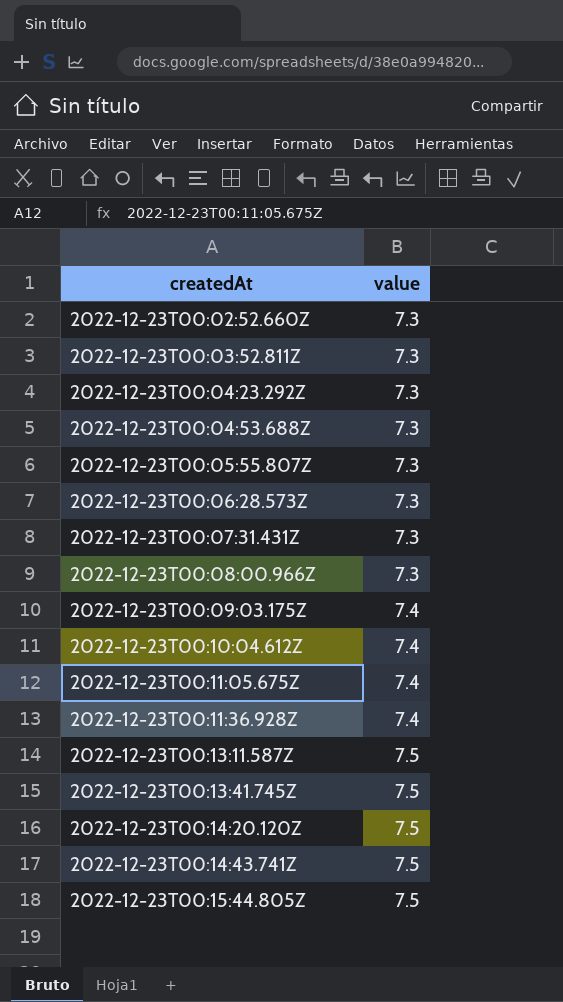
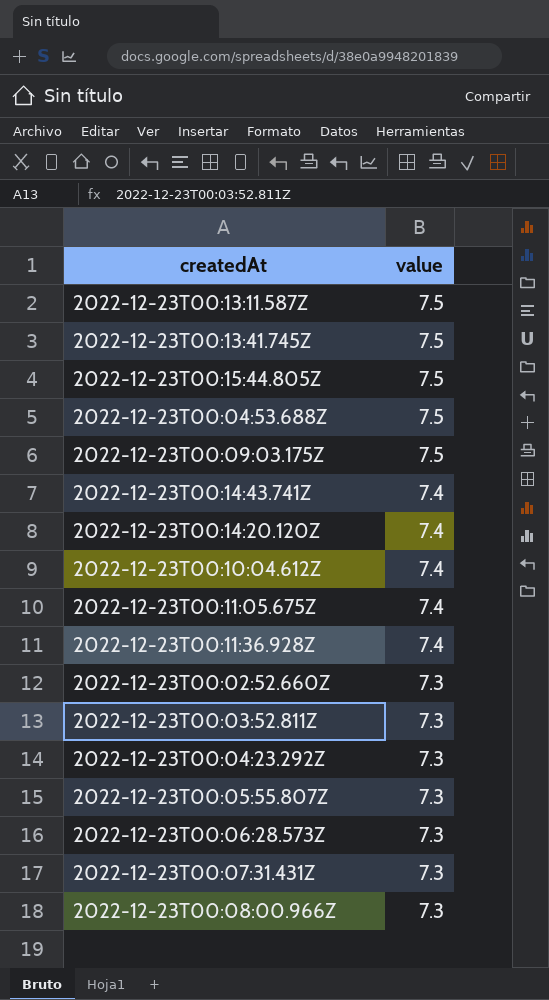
row order: createdAt ascending -> value descending
2022-12-23T00:04:53.688Z | value: 7.3 -> 7.5
2022-12-23T00:09:03.175Z | value: 7.4 -> 7.5
2022-12-23T00:14:43.741Z | value: 7.5 -> 7.4
2022-12-23T00:14:20.120Z | value: 7.5 -> 7.4

